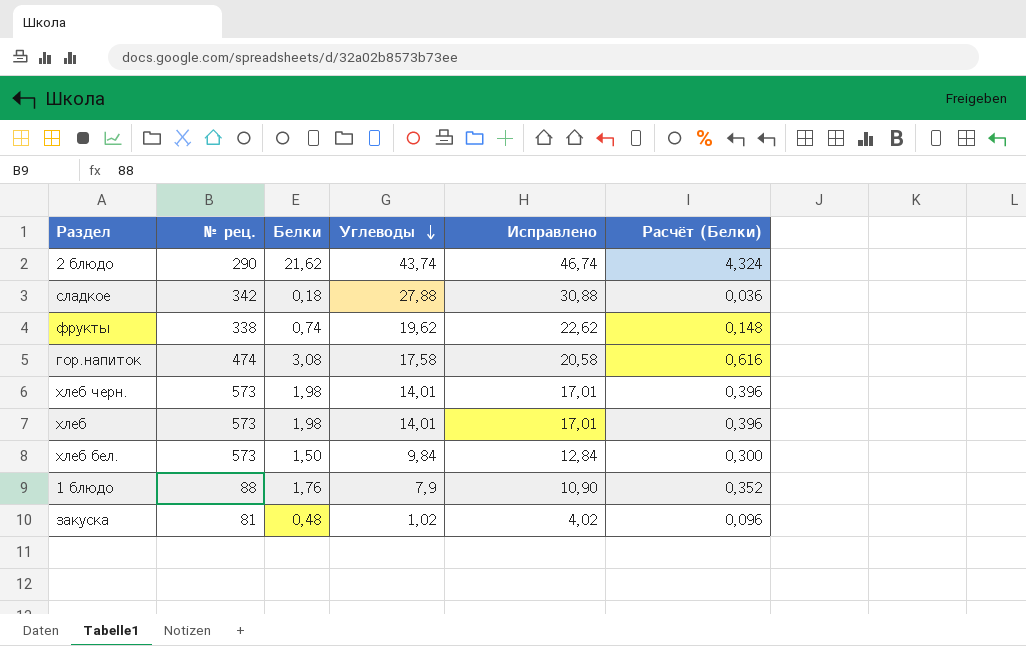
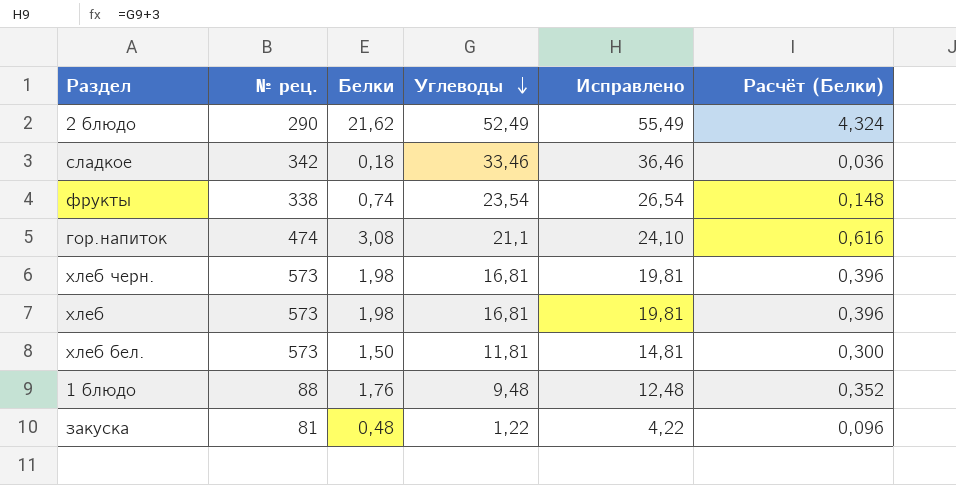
2 блюдо | Углеводы: 43,74 -> 52,49
2 блюдо | Исправлено: 46,74 -> 55,49
сладкое | Углеводы: 27,88 -> 33,46
сладкое | Исправлено: 30,88 -> 36,46
фрукты | Углеводы: 19,62 -> 23,54
фрукты | Исправлено: 22,62 -> 26,54
гор.напиток | Углеводы: 17,58 -> 21,1
гор.напиток | Исправлено: 20,58 -> 24,10
хлеб черн. | Углеводы: 14,01 -> 16,81
хлеб черн. | Исправлено: 17,01 -> 19,81
хлеб | Углеводы: 14,01 -> 16,81
хлеб | Исправлено: 17,01 -> 19,81
хлеб бел. | Углеводы: 9,84 -> 11,81
хлеб бел. | Исправлено: 12,84 -> 14,81
1 блюдо | Углеводы: 7,9 -> 9,48
1 блюдо | Исправлено: 10,90 -> 12,48
закуска | Углеводы: 1,02 -> 1,22
закуска | Исправлено: 4,02 -> 4,22

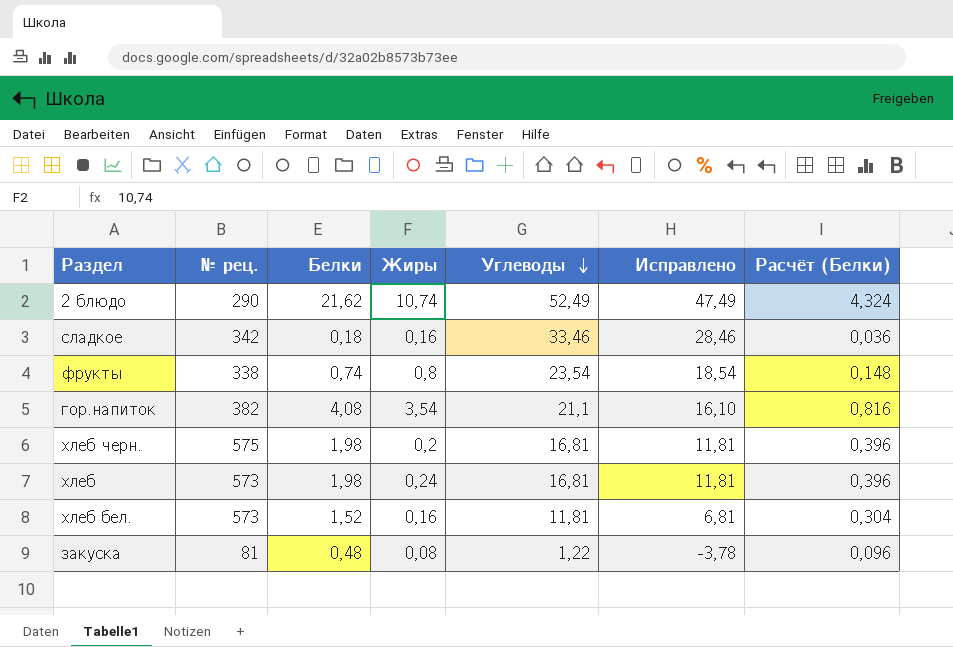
column Жиры | position: none -> 4
column Исправлено | formula: [Углеводы] + 3 -> [Углеводы] - 5
row 1 блюдо: 88 | 1,76 | 9,48 | 12,48 | 0,352 -> none
гор.напиток | № рец.: 474 -> 382
гор.напиток | Белки: 3,08 -> 4,08
гор.напиток | Расчёт (Белки): 0,616 -> 0,816
хлеб черн. | № рец.: 573 -> 575
хлеб бел. | Белки: 1,50 -> 1,52
хлеб бел. | Расчёт (Белки): 0,300 -> 0,304

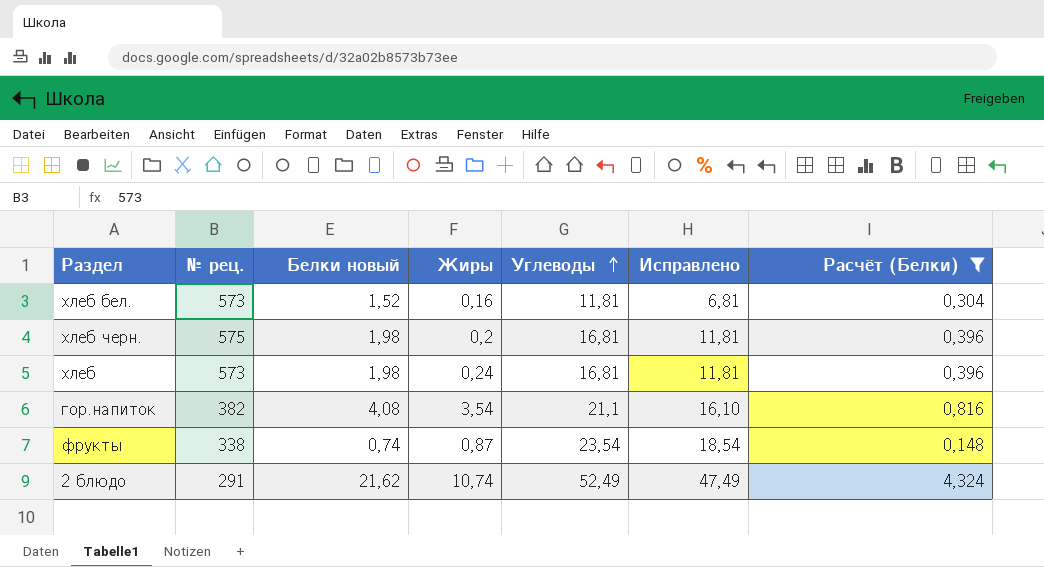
filter: none -> Расчёт (Белки) >= 0,148
row order: Углеводы descending -> Углеводы ascending
column name: Белки -> Белки новый
фрукты | Жиры: 0,8 -> 0,87
2 блюдо | № рец.: 290 -> 291

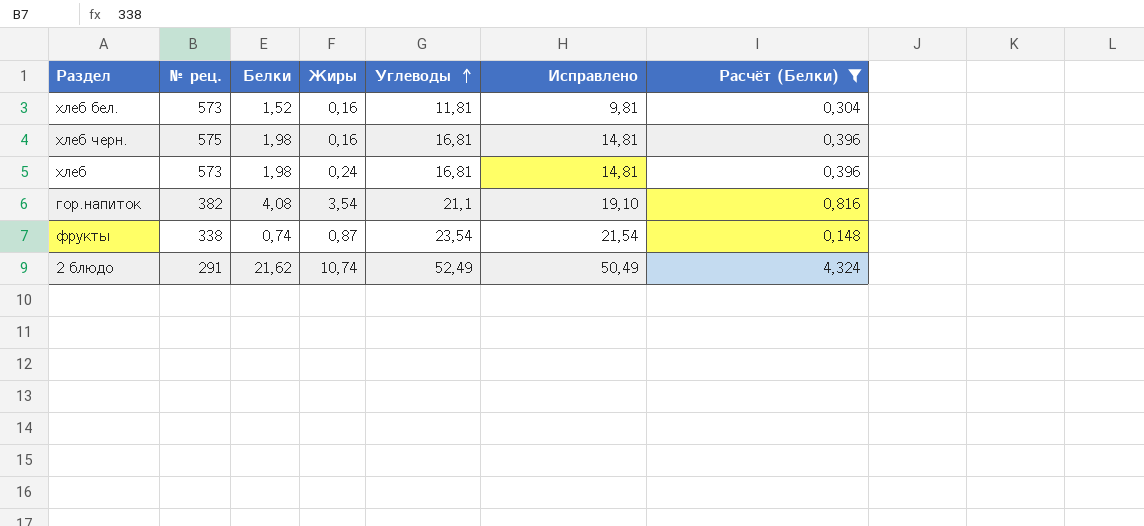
column name: Белки новый -> Белки
column Исправлено | formula: [Углеводы] - 5 -> [Углеводы] - 2
хлеб черн. | Жиры: 0,2 -> 0,16

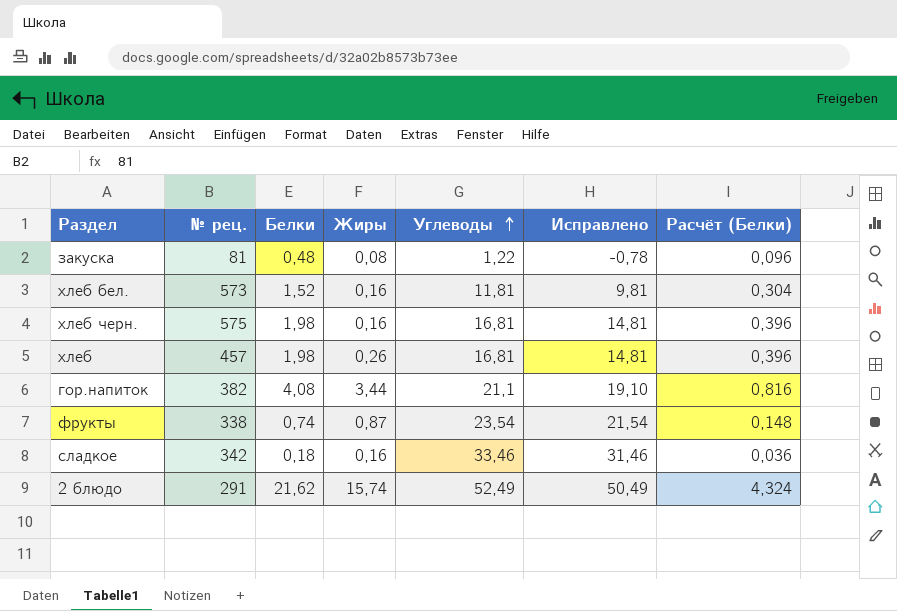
filter: Расчёт (Белки) >= 0,148 -> none
хлеб | № рец.: 573 -> 457
хлеб | Жиры: 0,24 -> 0,26
гор.напиток | Жиры: 3,54 -> 3,44
2 блюдо | Жиры: 10,74 -> 15,74

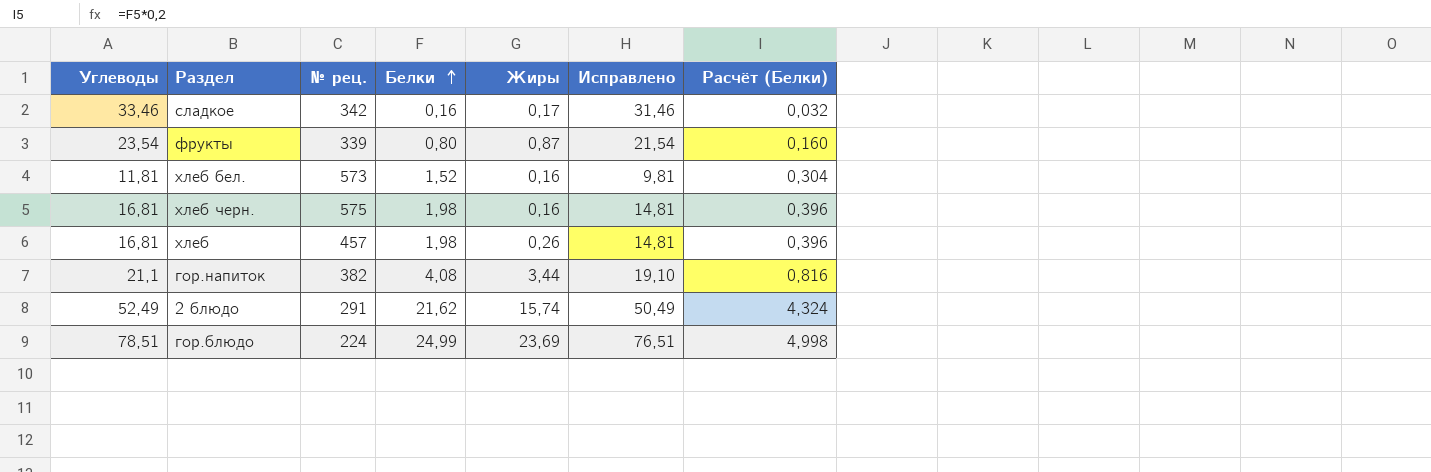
row order: Углеводы ascending -> Белки ascending
column Углеводы | position: 5 -> 1
row закуска: 81 | 0,48 | 0,08 | 1,22 | -0,78 | 0,096 -> none
сладкое | Белки: 0,18 -> 0,16
сладкое | Жиры: 0,16 -> 0,17
сладкое | Расчёт (Белки): 0,036 -> 0,032
фрукты | № рец.: 338 -> 339
фрукты | Белки: 0,74 -> 0,80
фрукты | Расчёт (Белки): 0,148 -> 0,160
row гор.блюдо: none -> 78,51 | 224 | 24,99 | 23,69 | 76,51 | 4,998

